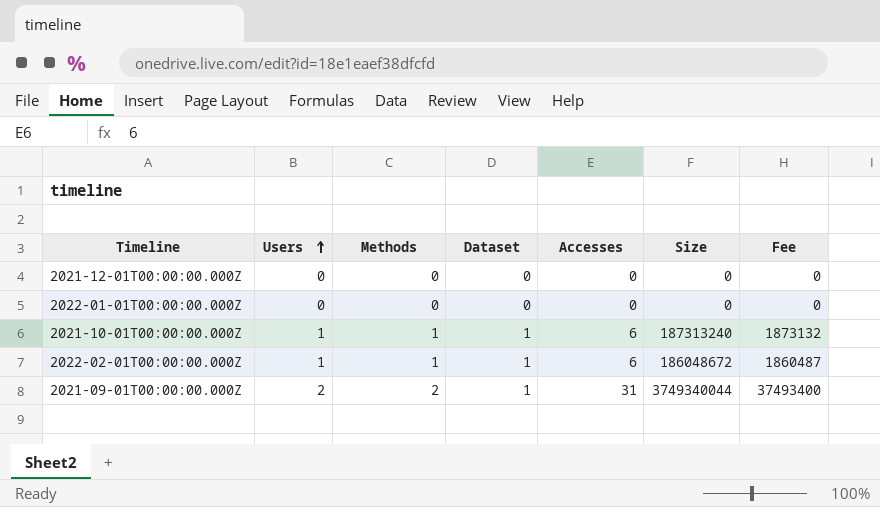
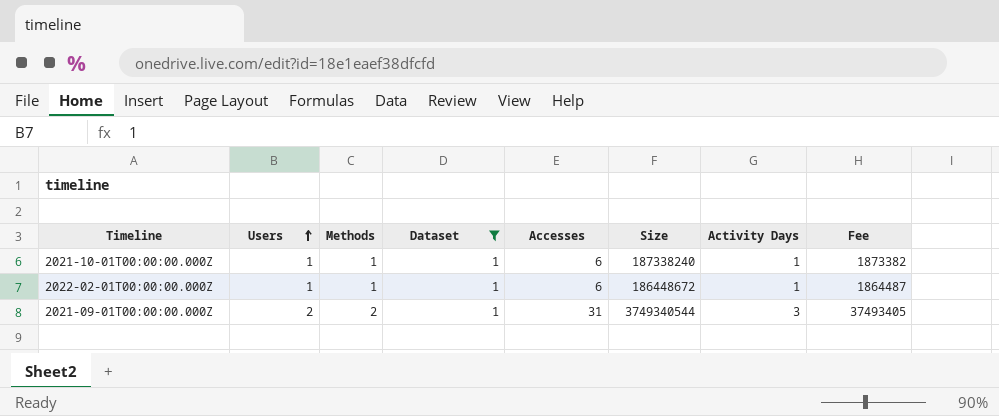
filter: none -> Dataset = 1
column Activity Days | position: none -> 7
2021-10-01T00:00:00.000Z | Size: 187313240 -> 187338240
2021-10-01T00:00:00.000Z | Fee: 1873132 -> 1873382
2022-02-01T00:00:00.000Z | Size: 186048672 -> 186448672
2022-02-01T00:00:00.000Z | Fee: 1860487 -> 1864487
2021-09-01T00:00:00.000Z | Size: 3749340044 -> 3749340544
2021-09-01T00:00:00.000Z | Fee: 37493400 -> 37493405

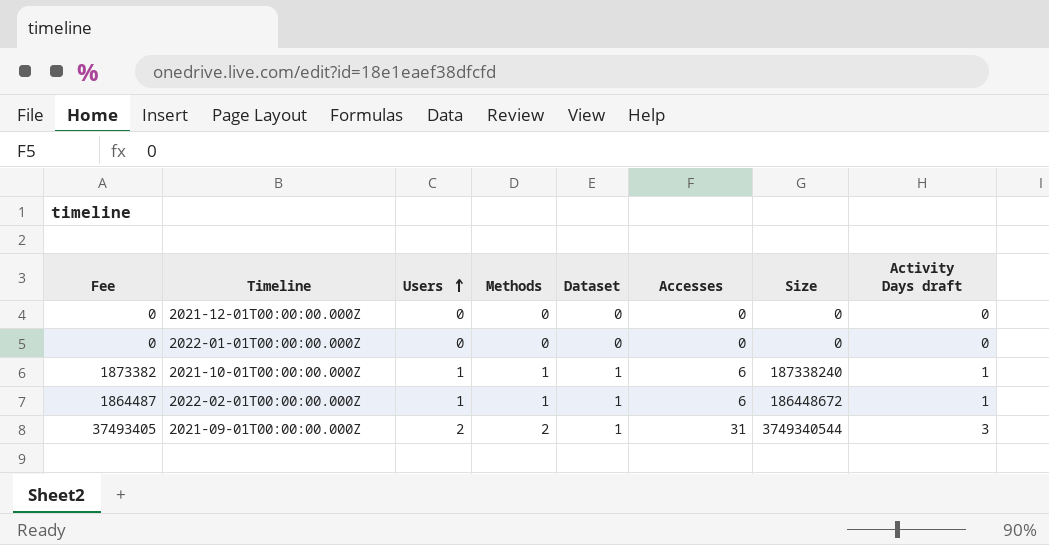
filter: Dataset = 1 -> none
column Fee | position: 8 -> 1
column name: Activity Days -> Activity Days draft

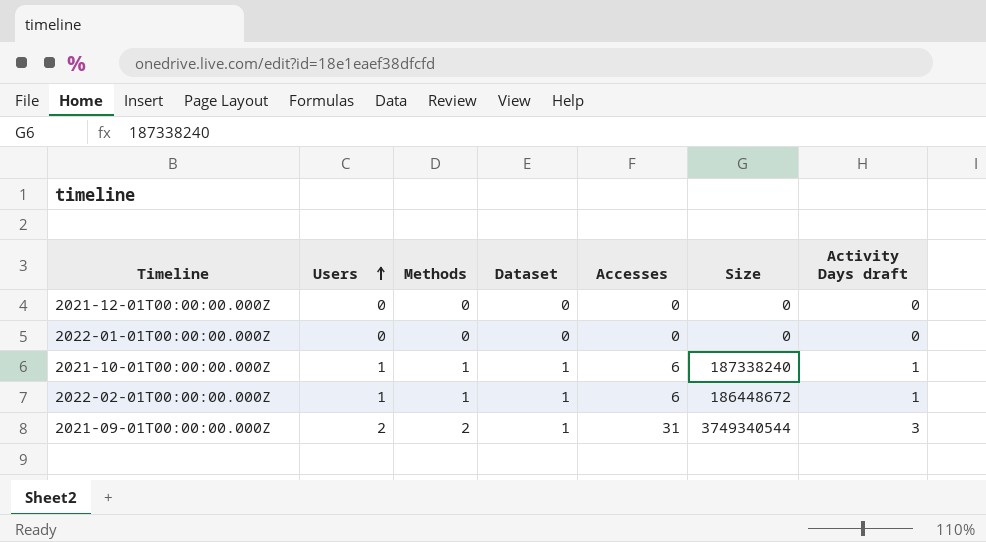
column Fee | formula: [Size] * 0.01 -> none

